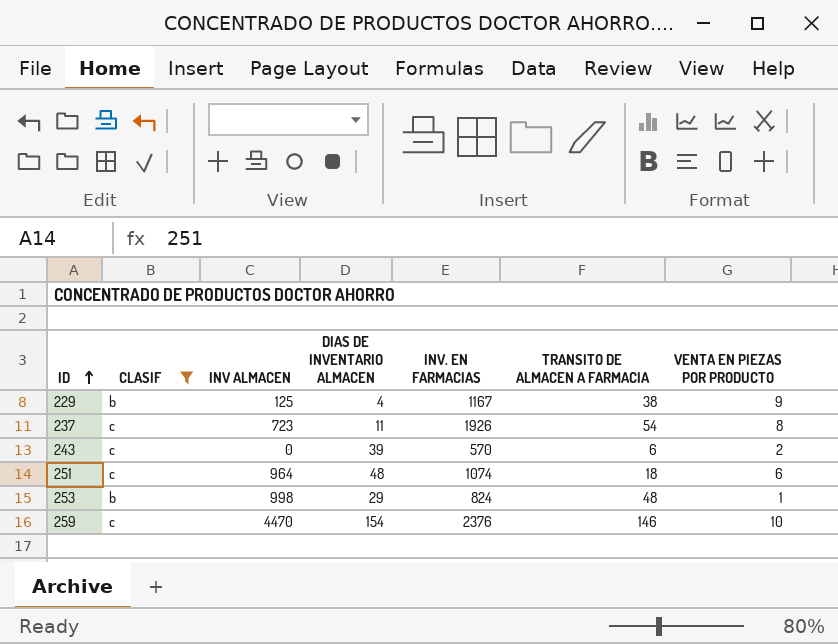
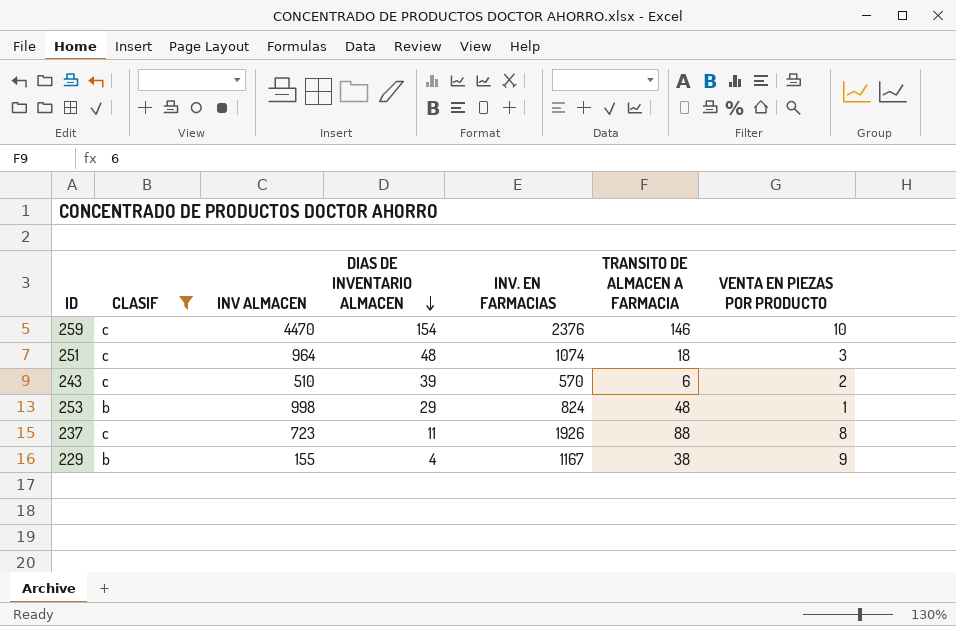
row order: ID ascending -> DIAS DE INVENTARIO ALMACEN descending
251 | VENTA EN PIEZAS POR PRODUCTO: 6 -> 3
243 | INV ALMACEN: 0 -> 510
237 | TRANSITO DE ALMACEN A FARMACIA: 54 -> 88
229 | INV ALMACEN: 125 -> 155

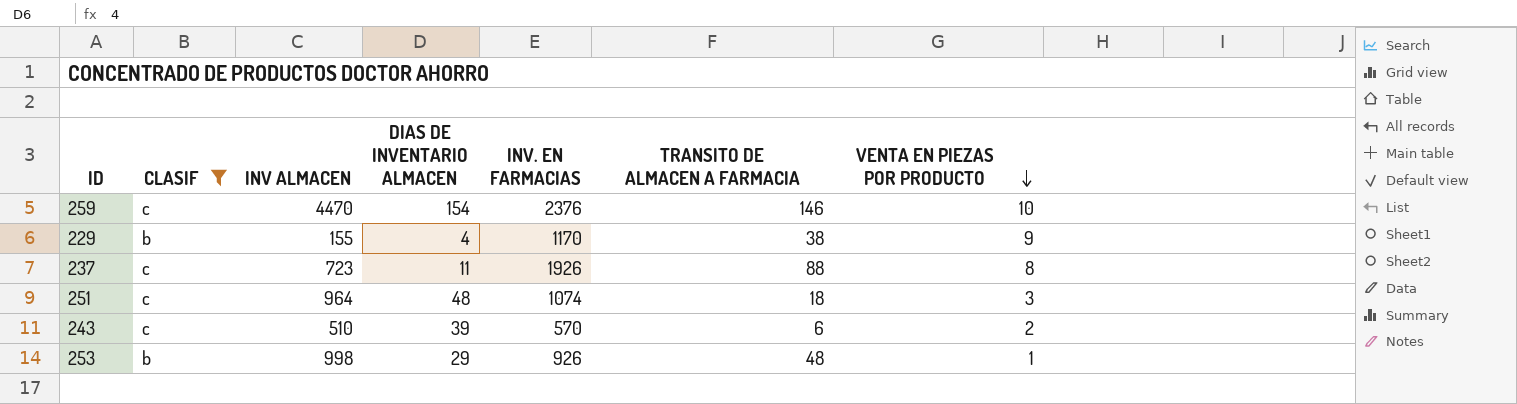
row order: DIAS DE INVENTARIO ALMACEN descending -> VENTA EN PIEZAS POR PRODUCTO descending
229 | INV. EN FARMACIAS: 1167 -> 1170
253 | INV. EN FARMACIAS: 824 -> 926

